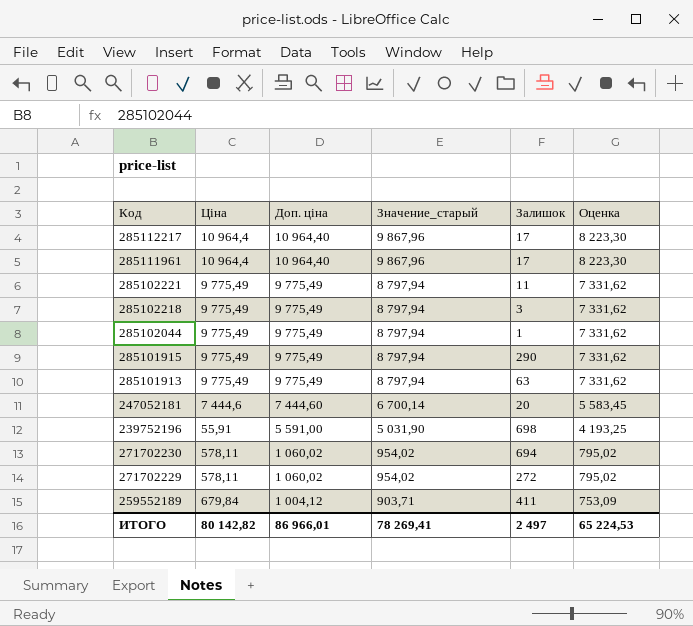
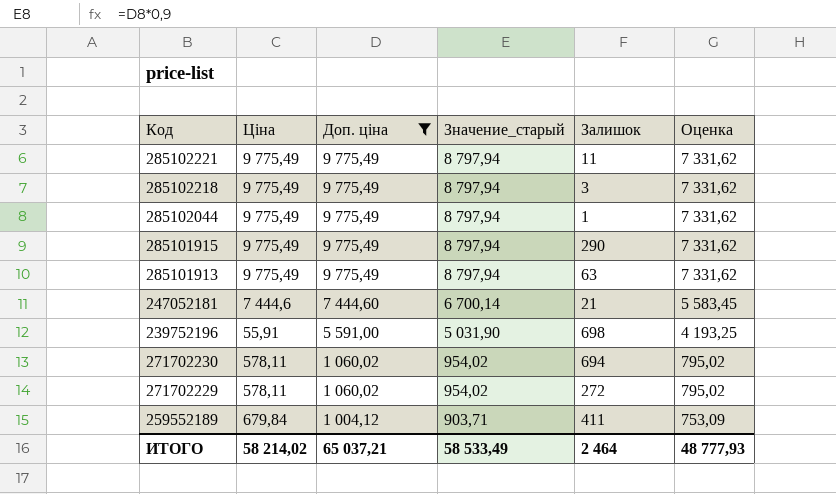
filter: none -> Доп. ціна != 10 964,40
247052181 | Залишок: 20 -> 21
ИТОГО | Ціна: 80 142,82 -> 58 214,02
ИТОГО | Доп. ціна: 86 966,01 -> 65 037,21
ИТОГО | Значение_старый: 78 269,41 -> 58 533,49
ИТОГО | Залишок: 2 497 -> 2 464
ИТОГО | Оценка: 65 224,53 -> 48 777,93

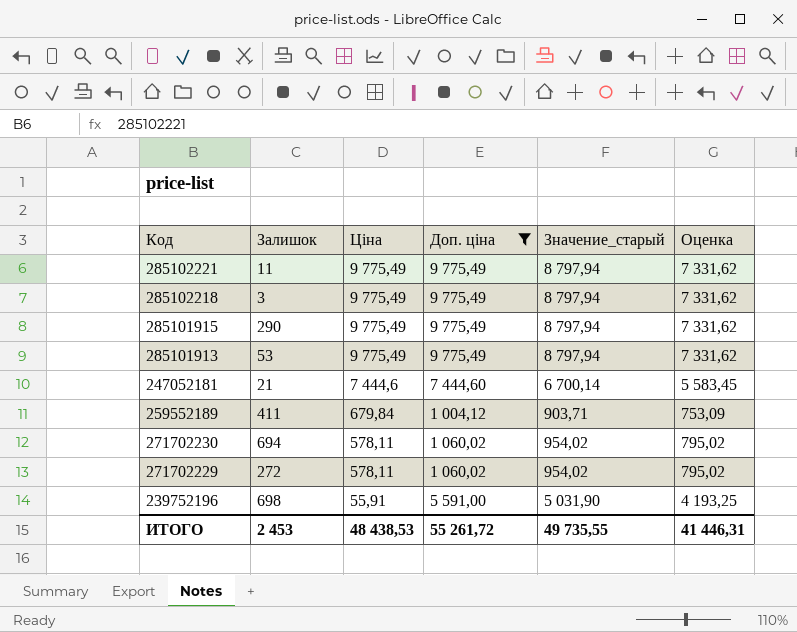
row order: Доп. ціна descending -> Ціна descending
column Залишок | position: 5 -> 2
row 285102044: 9 775,49 | 9 775,49 | 8 797,94 | 1 | 7 331,62 -> none
285101913 | Залишок: 63 -> 53
ИТОГО | Залишок: 2 464 -> 2 453
ИТОГО | Ціна: 58 214,02 -> 48 438,53
ИТОГО | Доп. ціна: 65 037,21 -> 55 261,72
ИТОГО | Значение_старый: 58 533,49 -> 49 735,55
ИТОГО | Оценка: 48 777,93 -> 41 446,31

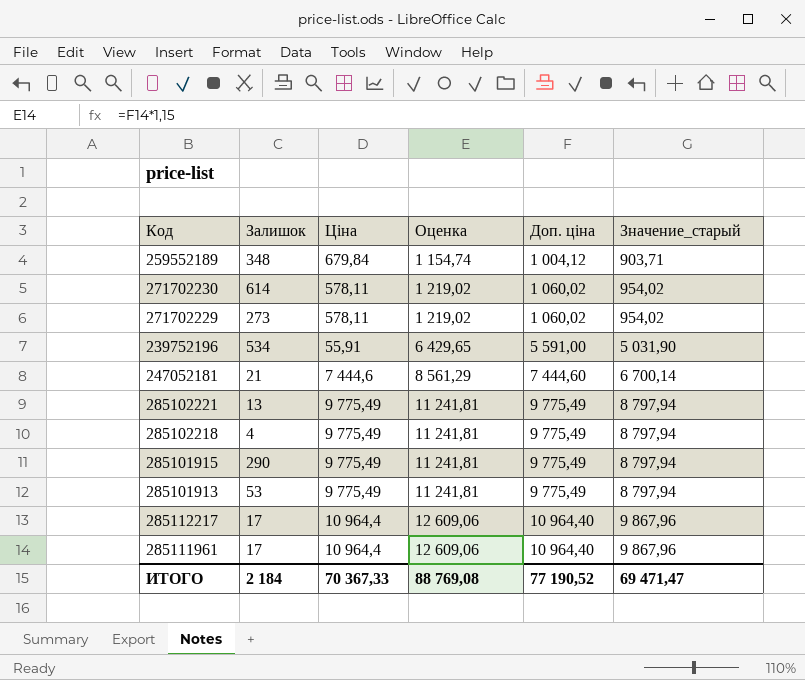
filter: Доп. ціна != 10 964,40 -> none
row order: Ціна descending -> Оценка ascending
column Оценка | formula: [Доп. ціна] * 0,75 -> [Доп. ціна] * 1,15
column Оценка | position: 6 -> 4
259552189 | Залишок: 411 -> 348
271702230 | Залишок: 694 -> 614
271702229 | Залишок: 272 -> 273
239752196 | Залишок: 698 -> 534
285102221 | Залишок: 11 -> 13
285102218 | Залишок: 3 -> 4
ИТОГО | Залишок: 2 453 -> 2 184
ИТОГО | Ціна: 48 438,53 -> 70 367,33
ИТОГО | Оценка: 41 446,31 -> 88 769,08
ИТОГО | Доп. ціна: 55 261,72 -> 77 190,52
ИТОГО | Значение_старый: 49 735,55 -> 69 471,47

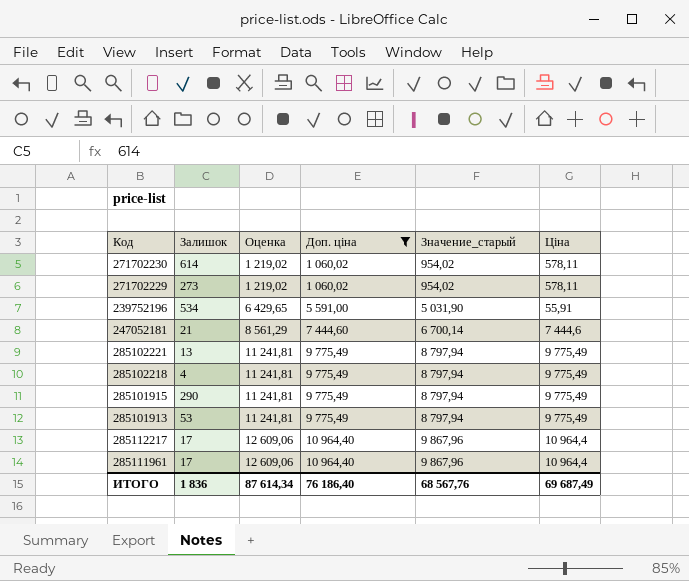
filter: none -> Доп. ціна != 1 004,12
column Ціна | position: 3 -> 6
ИТОГО | Залишок: 2 184 -> 1 836
ИТОГО | Оценка: 88 769,08 -> 87 614,34
ИТОГО | Доп. ціна: 77 190,52 -> 76 186,40
ИТОГО | Значение_старый: 69 471,47 -> 68 567,76
ИТОГО | Ціна: 70 367,33 -> 69 687,49

